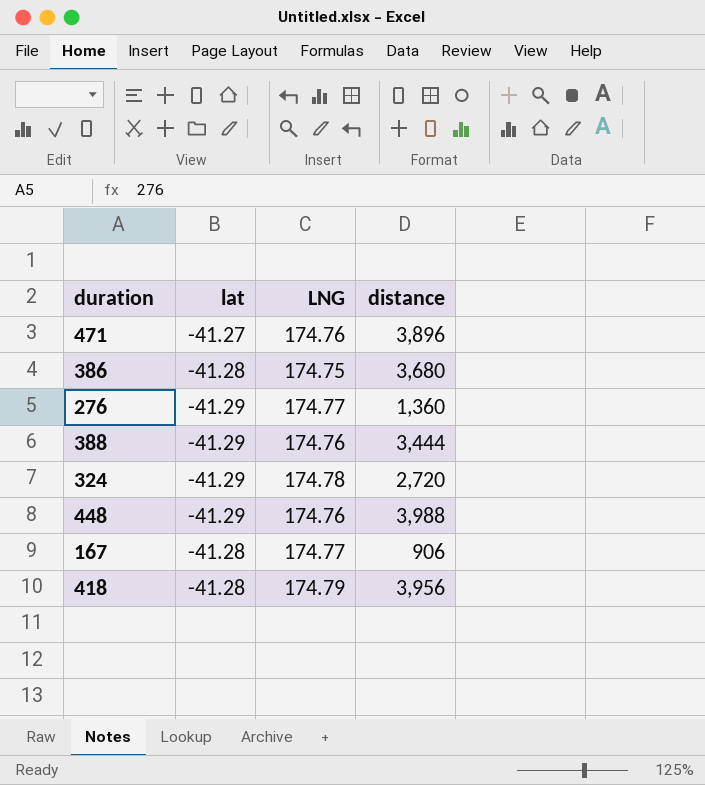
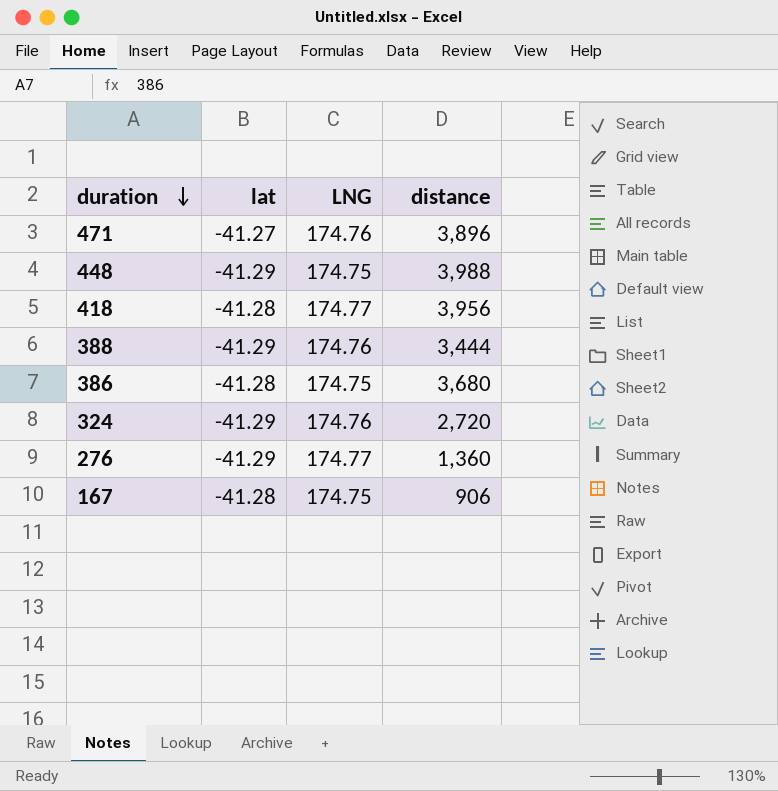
row order: none -> duration descending
448 | LNG: 174.76 -> 174.75
418 | LNG: 174.79 -> 174.77
324 | LNG: 174.78 -> 174.76
167 | LNG: 174.77 -> 174.75

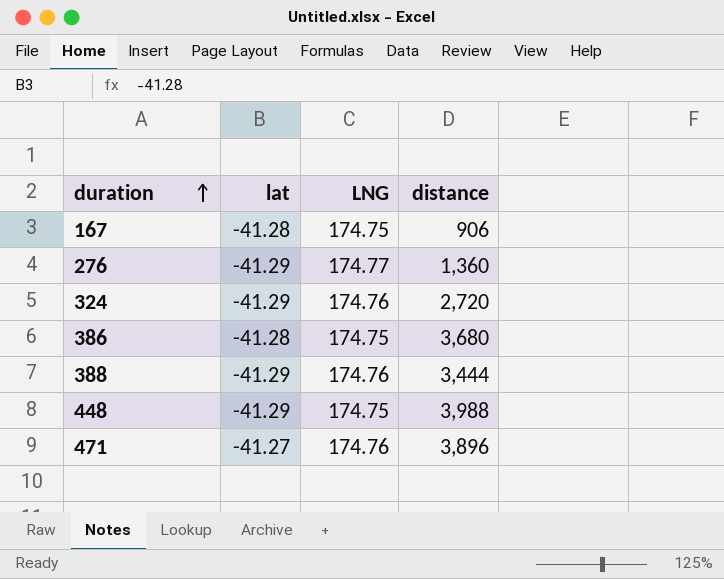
row order: duration descending -> duration ascending
row 418: -41.28 | 174.77 | 3,956 -> none

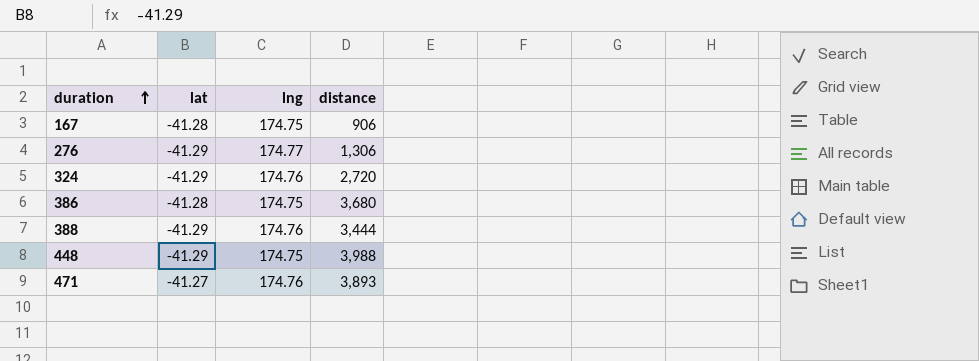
column name: LNG -> lng
276 | distance: 1,360 -> 1,306
471 | distance: 3,896 -> 3,893

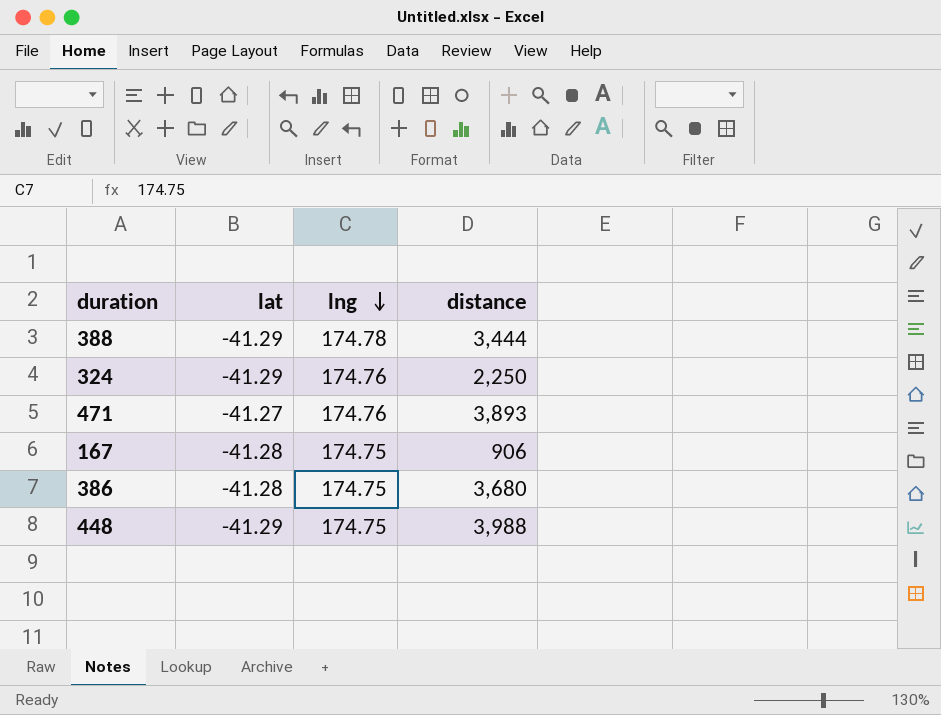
row order: duration ascending -> lng descending
row 276: -41.29 | 174.77 | 1,306 -> none
388 | lng: 174.76 -> 174.78
324 | distance: 2,720 -> 2,250

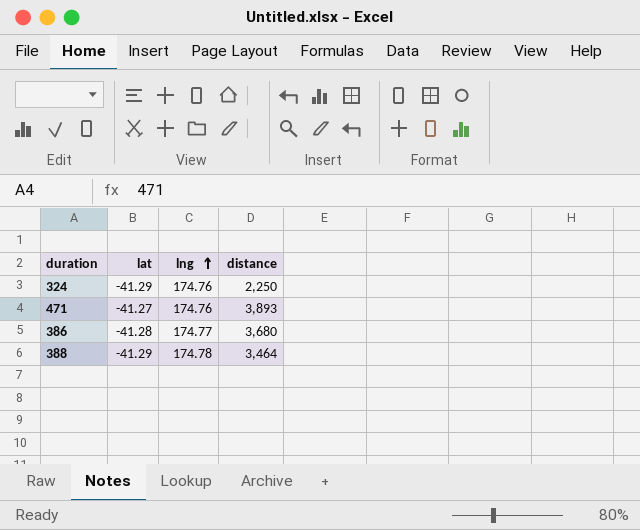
row order: lng descending -> lng ascending
row 167: -41.28 | 174.75 | 906 -> none
row 448: -41.29 | 174.75 | 3,988 -> none
386 | lng: 174.75 -> 174.77
388 | distance: 3,444 -> 3,464

